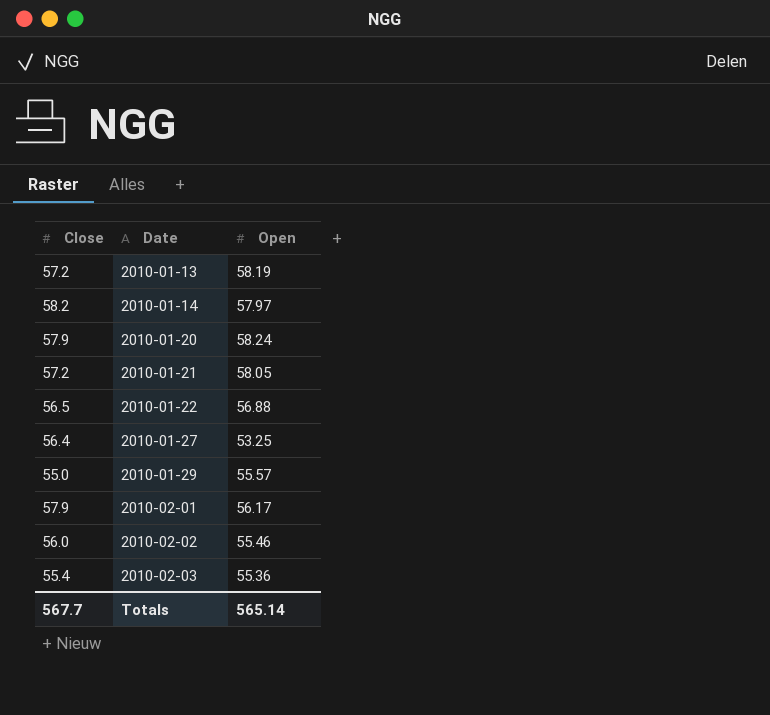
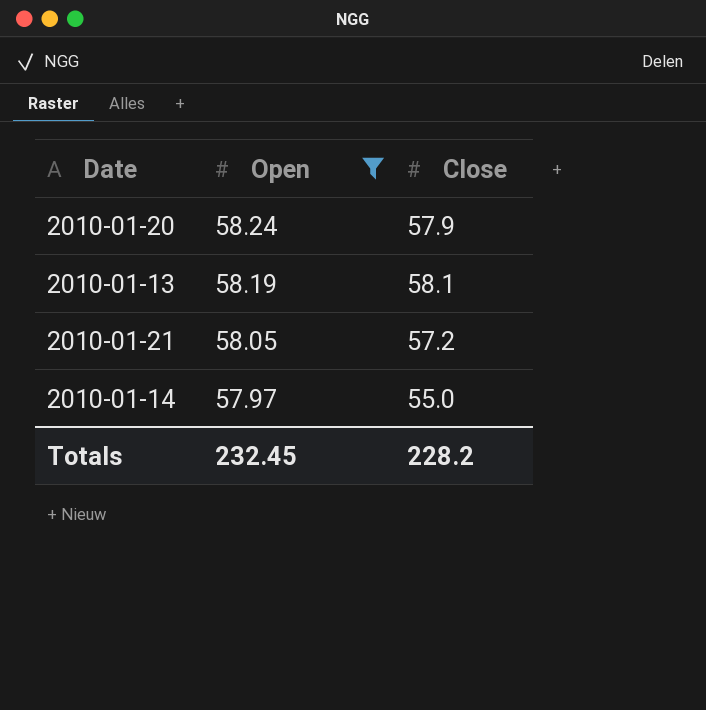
filter: none -> Open >= 57.97
row order: Date ascending -> Open descending
column Close | position: 1 -> 3
2010-01-13 | Close: 57.2 -> 58.1
2010-01-14 | Close: 58.2 -> 55.0
Totals | Open: 565.14 -> 232.45
Totals | Close: 567.7 -> 228.2

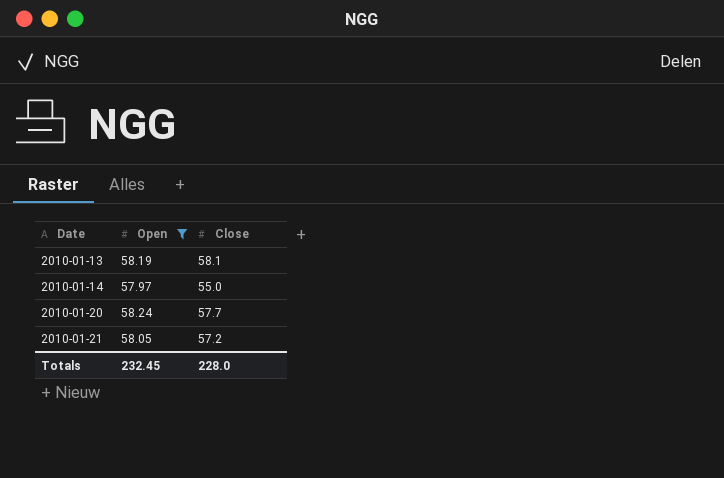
row order: Open descending -> Date ascending
2010-01-20 | Close: 57.9 -> 57.7
Totals | Close: 228.2 -> 228.0

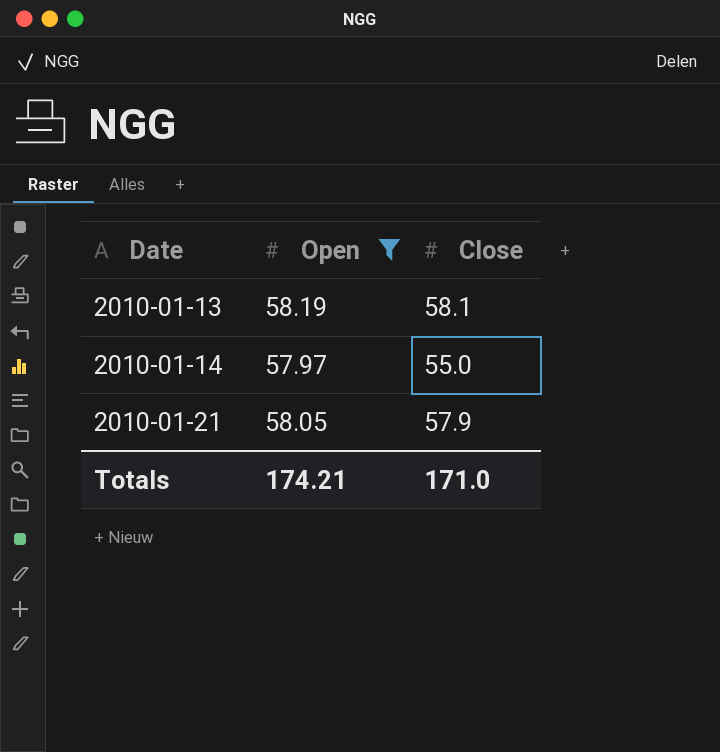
row 2010-01-20: 58.24 | 57.7 -> none
2010-01-21 | Close: 57.2 -> 57.9
Totals | Open: 232.45 -> 174.21
Totals | Close: 228.0 -> 171.0

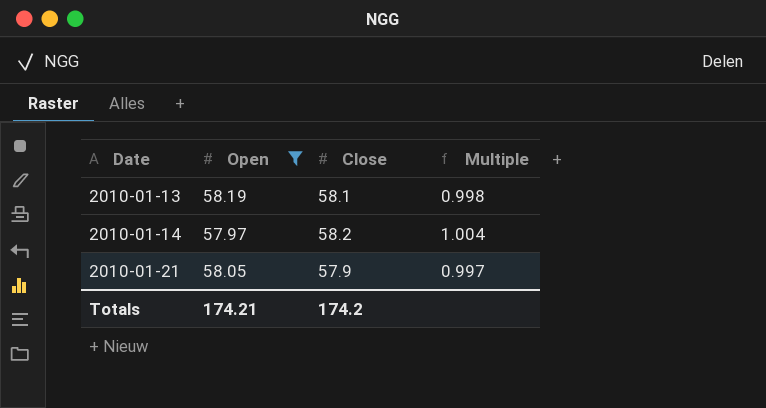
column Multiple | formula: none -> [Close] / [Open]
2010-01-14 | Close: 55.0 -> 58.2
Totals | Close: 171.0 -> 174.2

